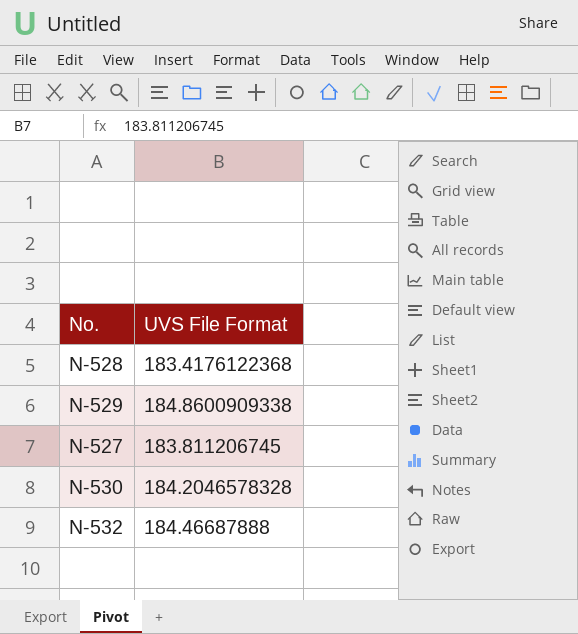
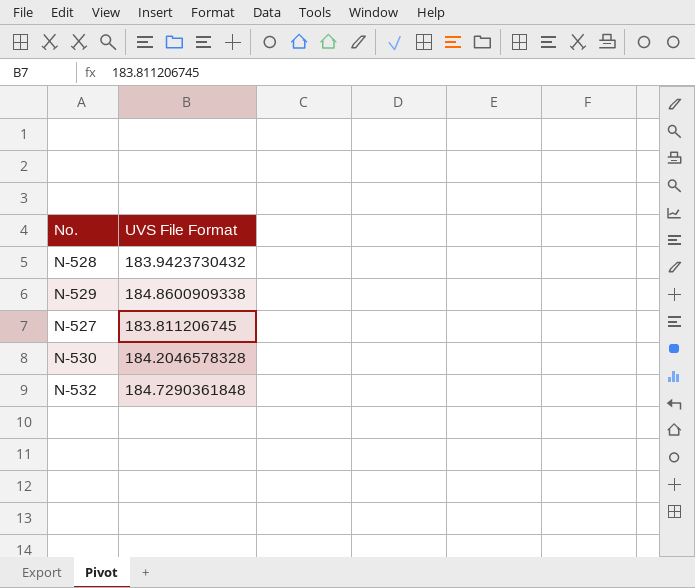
N-528 | UVS File Format: 183.4176122368 -> 183.9423730432
N-532 | UVS File Format: 184.46687888 -> 184.7290361848

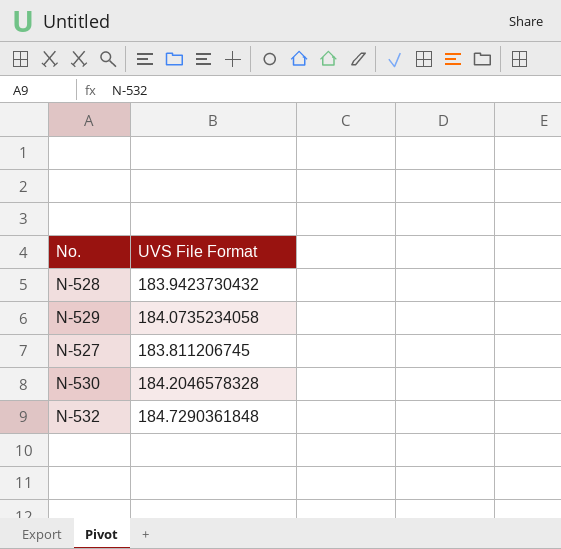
N-529 | UVS File Format: 184.8600909338 -> 184.0735234058

